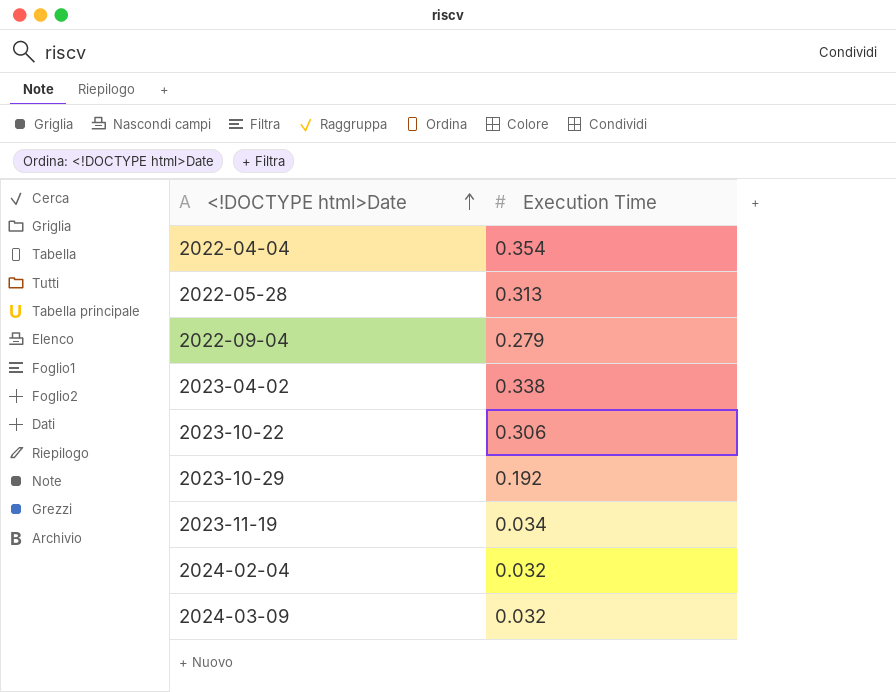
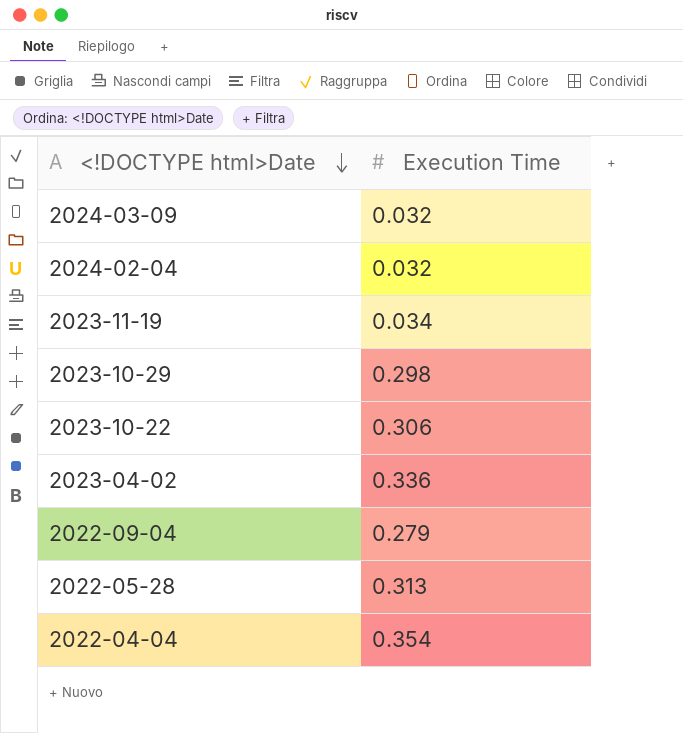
row order: <!DOCTYPE html>Date ascending -> <!DOCTYPE html>Date descending
2023-10-29 | Execution Time: 0.192 -> 0.298
2023-04-02 | Execution Time: 0.338 -> 0.336

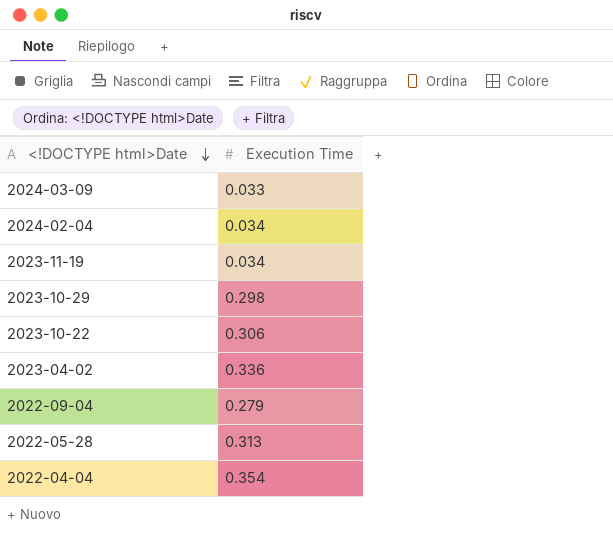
2024-03-09 | Execution Time: 0.032 -> 0.033
2024-02-04 | Execution Time: 0.032 -> 0.034

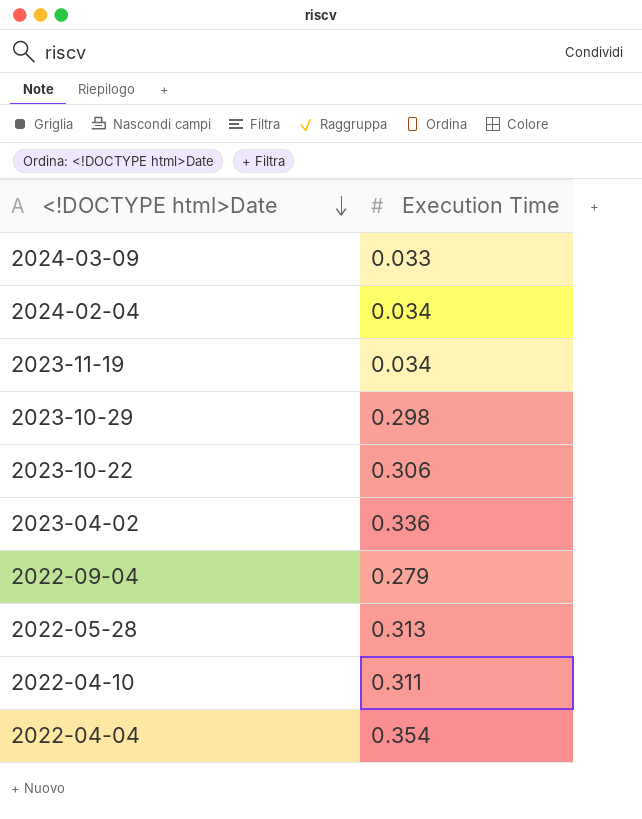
row 2022-04-10: none -> 0.311

